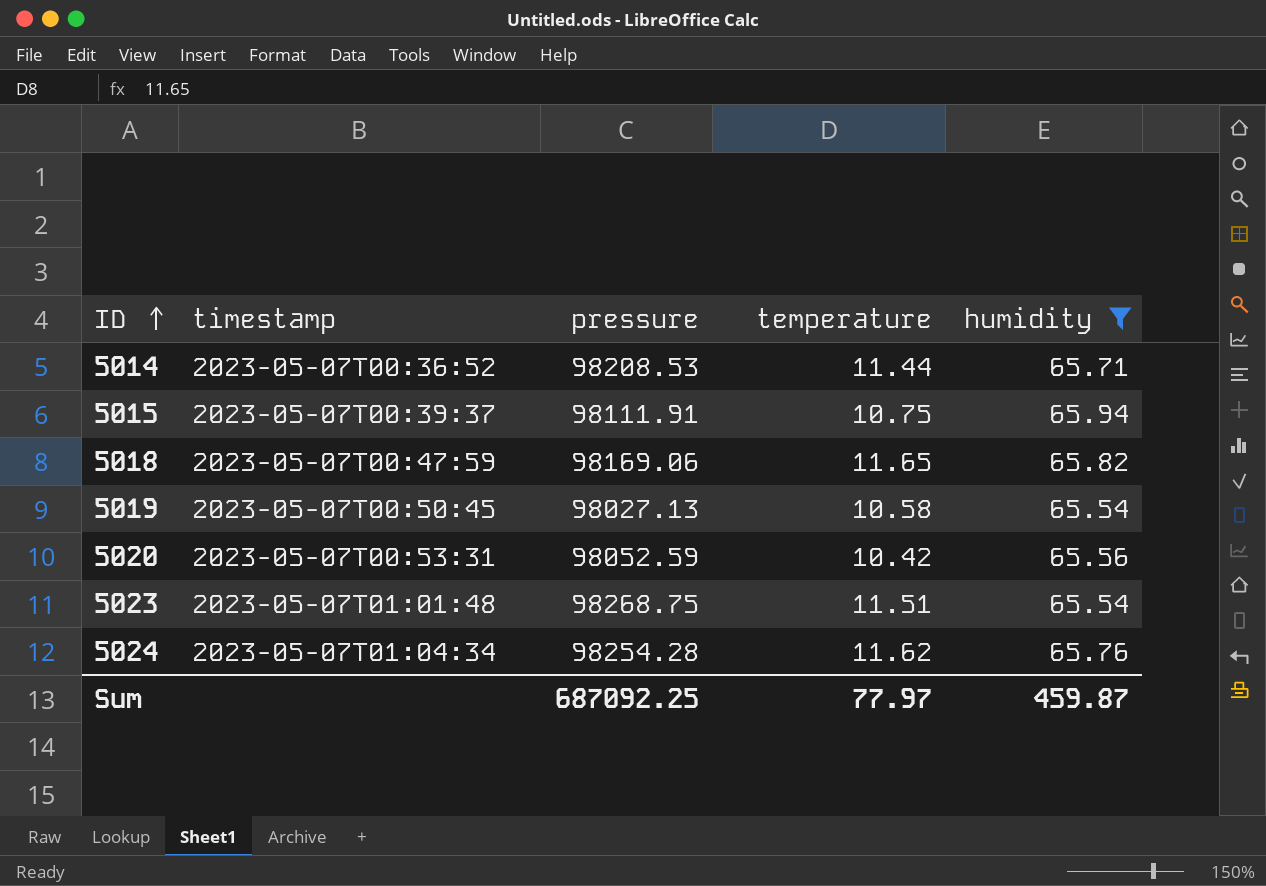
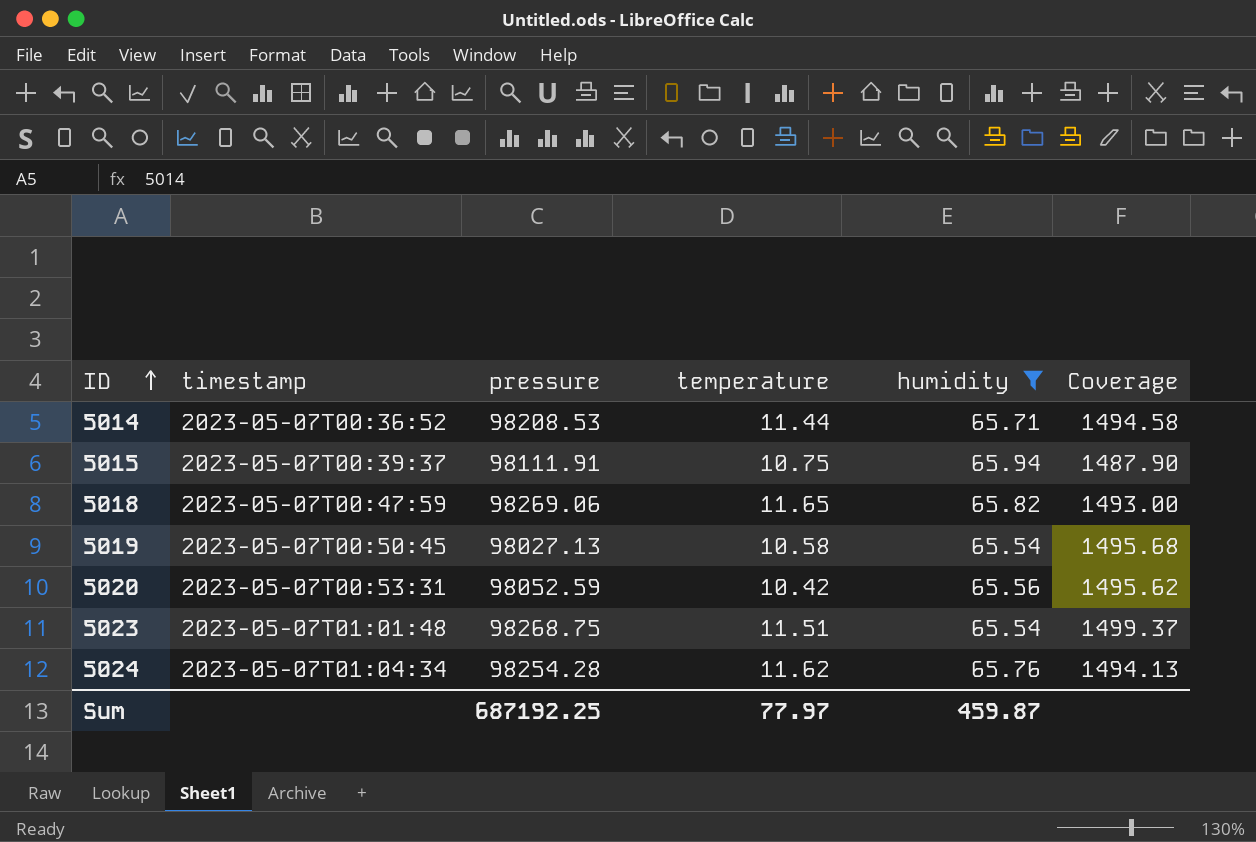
column Coverage | formula: none -> [pressure] / [humidity]
5018 | pressure: 98169.06 -> 98269.06
Sum | pressure: 687092.25 -> 687192.25

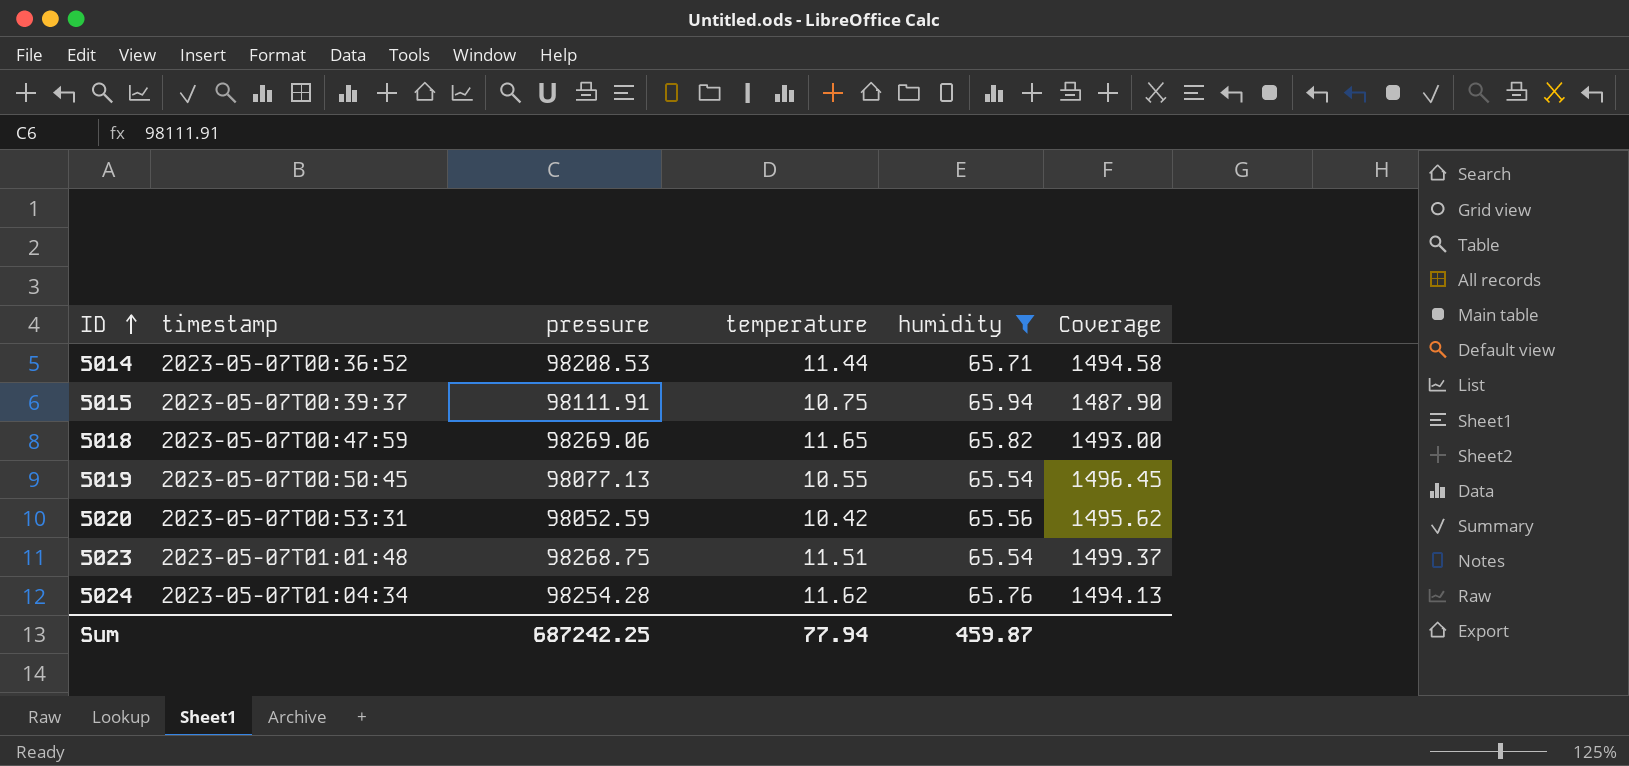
5019 | pressure: 98027.13 -> 98077.13
5019 | temperature: 10.58 -> 10.55
5019 | Coverage: 1495.68 -> 1496.45
Sum | pressure: 687192.25 -> 687242.25
Sum | temperature: 77.97 -> 77.94

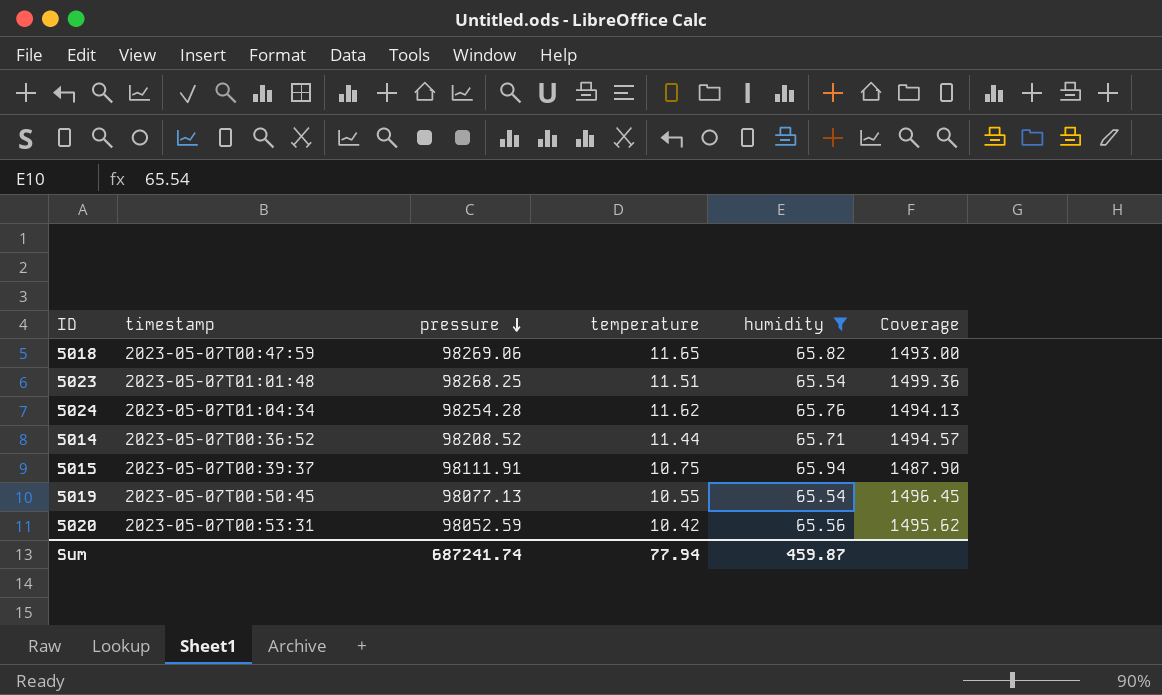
row order: ID ascending -> pressure descending
5023 | pressure: 98268.75 -> 98268.25
5023 | Coverage: 1499.37 -> 1499.36
5014 | pressure: 98208.53 -> 98208.52
5014 | Coverage: 1494.58 -> 1494.57
Sum | pressure: 687242.25 -> 687241.74

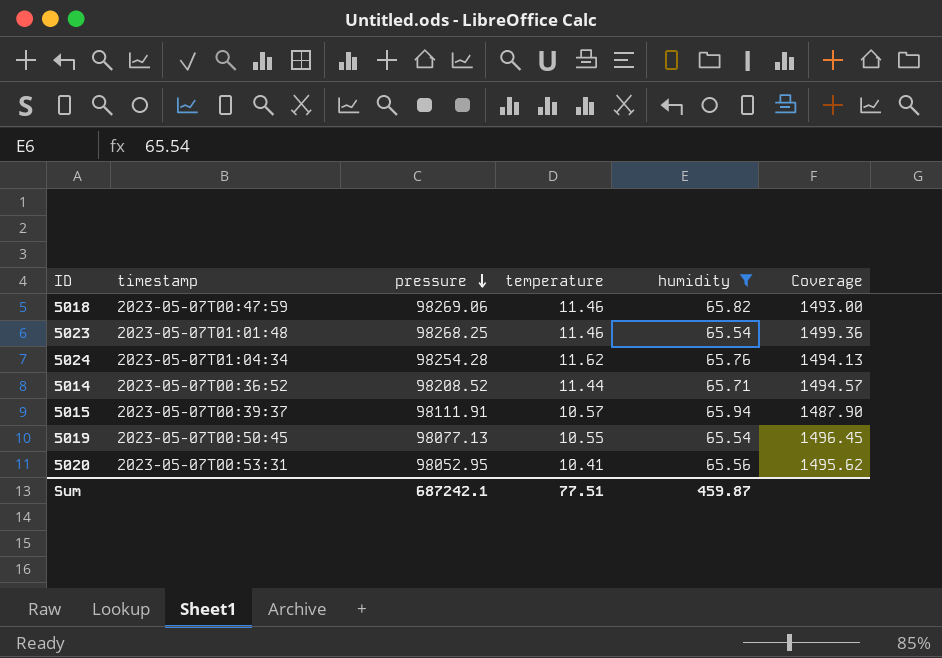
5018 | temperature: 11.65 -> 11.46
5023 | temperature: 11.51 -> 11.46
5015 | temperature: 10.75 -> 10.57
5020 | pressure: 98052.59 -> 98052.95
5020 | temperature: 10.42 -> 10.41
Sum | pressure: 687241.74 -> 687242.1
Sum | temperature: 77.94 -> 77.51

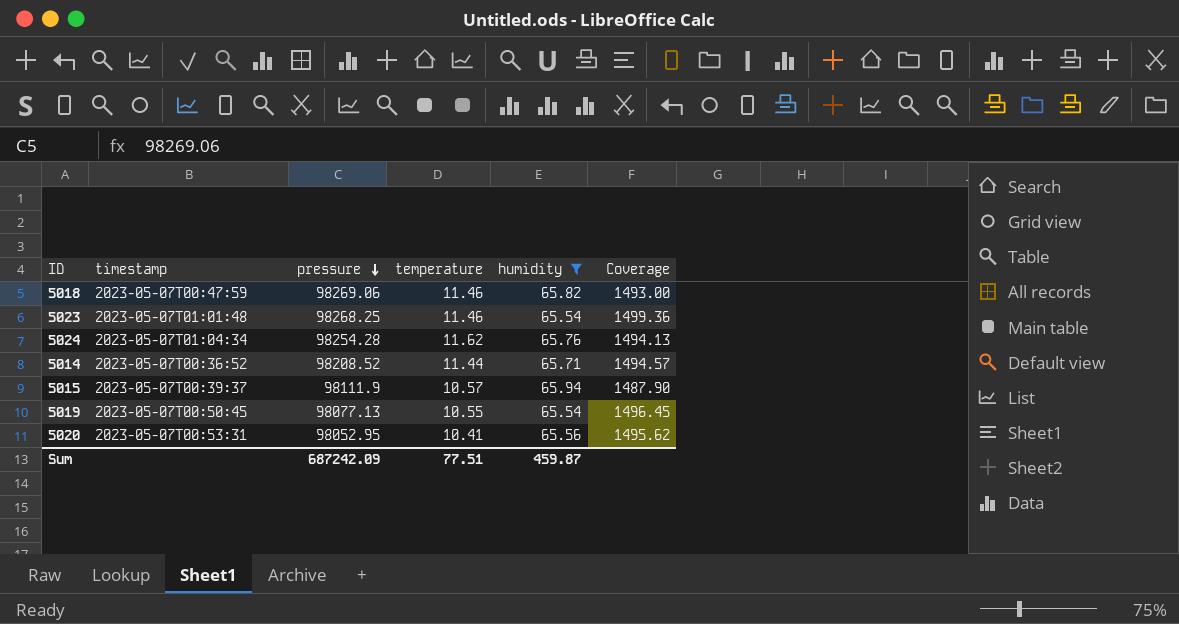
5015 | pressure: 98111.91 -> 98111.9
Sum | pressure: 687242.1 -> 687242.09

